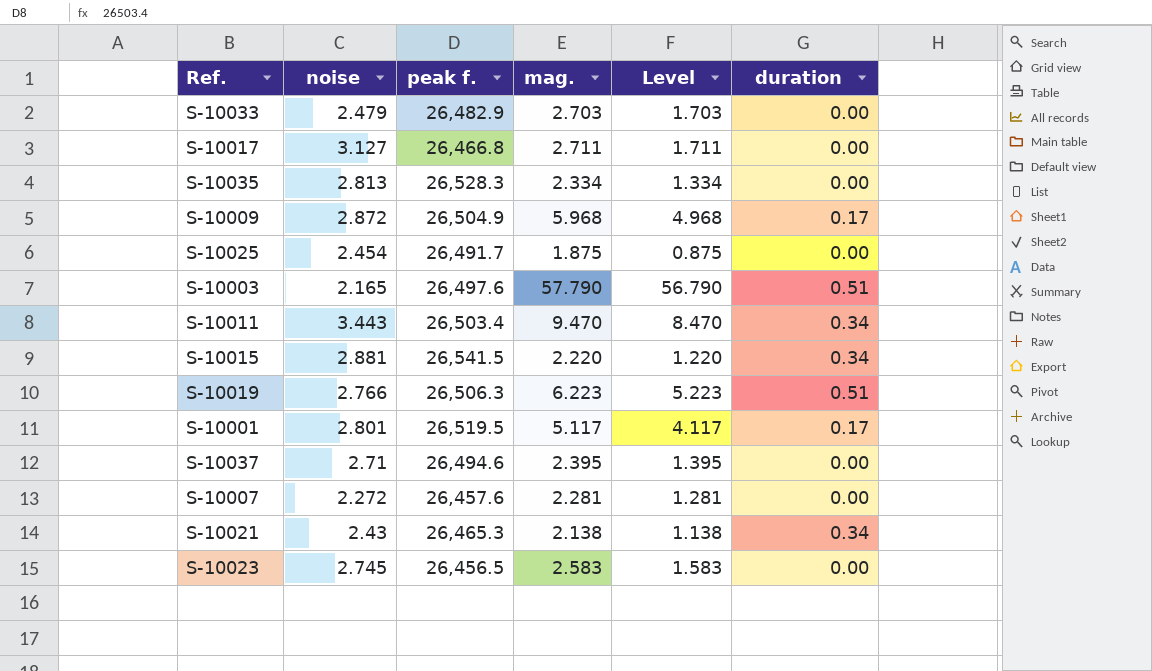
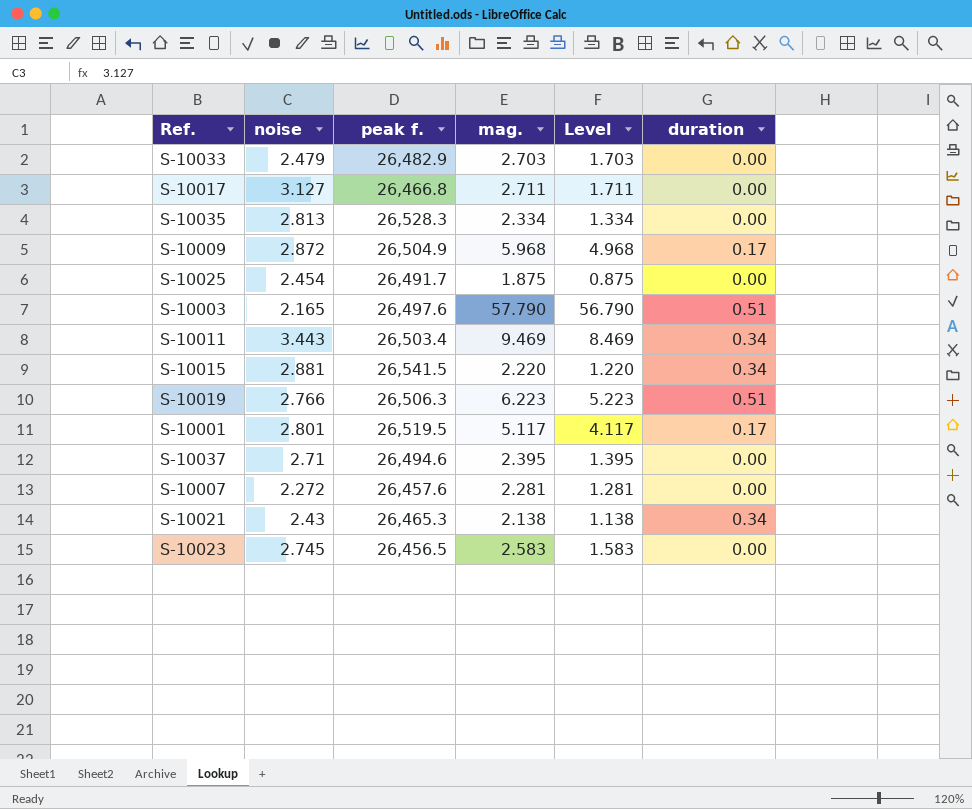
S-10011 | mag.: 9.470 -> 9.469
S-10011 | Level: 8.470 -> 8.469

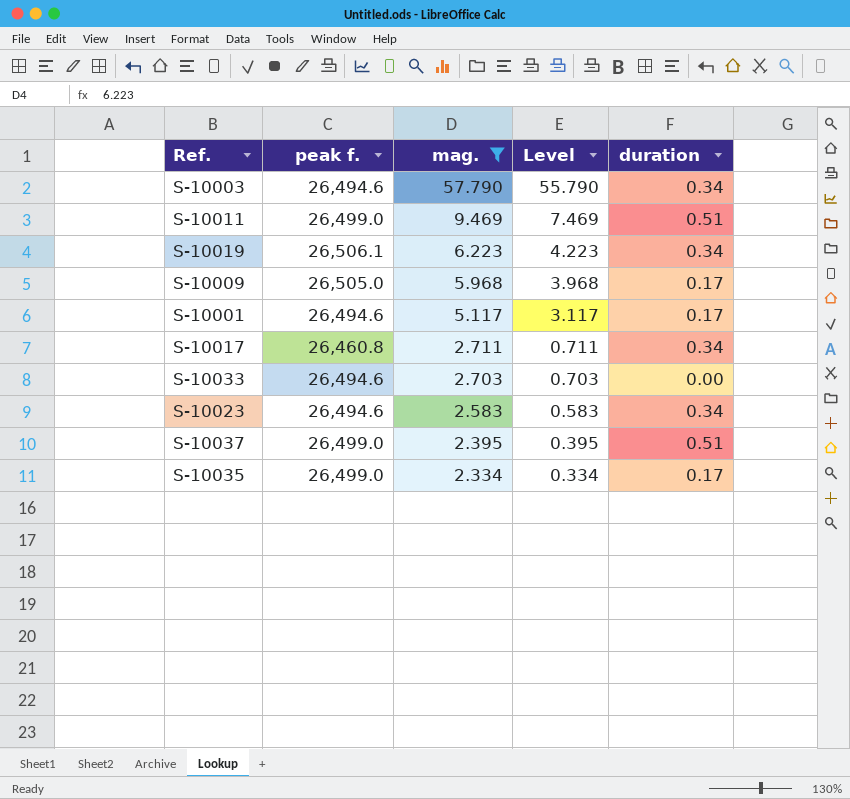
filter: none -> mag. >= 2.334
row order: none -> mag. descending
column noise | position: 2 -> none
column Level | formula: [mag.] - 1 -> [mag.] - 2
S-10003 | peak f.: 26,497.6 -> 26,494.6
S-10003 | duration: 0.51 -> 0.34
S-10011 | peak f.: 26,503.4 -> 26,499.0
S-10011 | duration: 0.34 -> 0.51
S-10019 | peak f.: 26,506.3 -> 26,506.1
S-10019 | duration: 0.51 -> 0.34
S-10009 | peak f.: 26,504.9 -> 26,505.0
S-10001 | peak f.: 26,519.5 -> 26,494.6
S-10017 | peak f.: 26,466.8 -> 26,460.8
S-10017 | duration: 0.00 -> 0.34
S-10033 | peak f.: 26,482.9 -> 26,494.6
S-10023 | peak f.: 26,456.5 -> 26,494.6
S-10023 | duration: 0.00 -> 0.34
S-10037 | peak f.: 26,494.6 -> 26,499.0
S-10037 | duration: 0.00 -> 0.51
S-10035 | peak f.: 26,528.3 -> 26,499.0
S-10035 | duration: 0.00 -> 0.17

